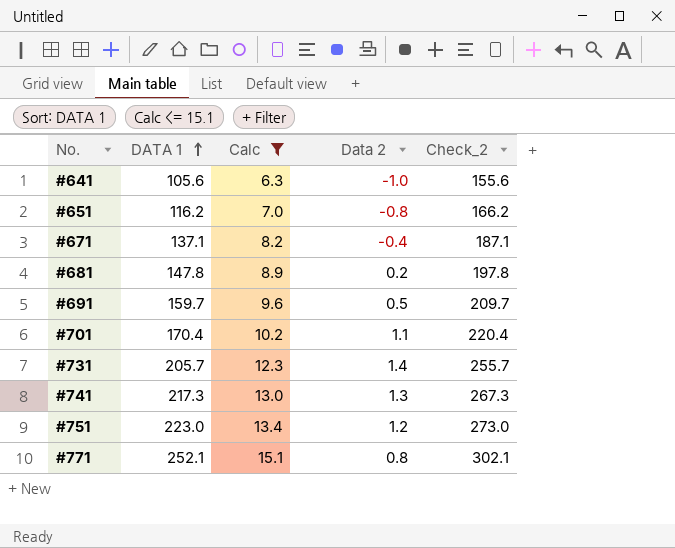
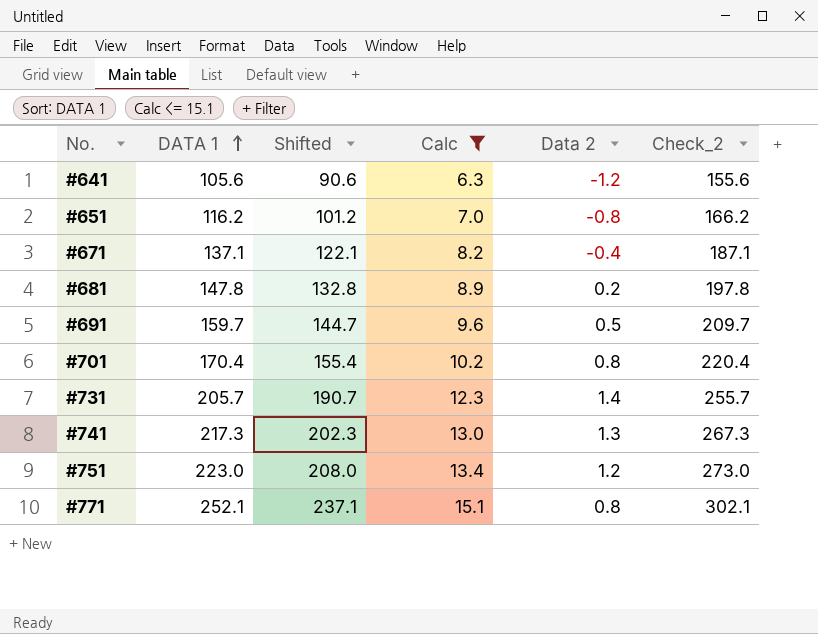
column Shifted | formula: none -> [DATA 1] - 15
#641 | Data 2: -1.0 -> -1.2
#701 | Data 2: 1.1 -> 0.8

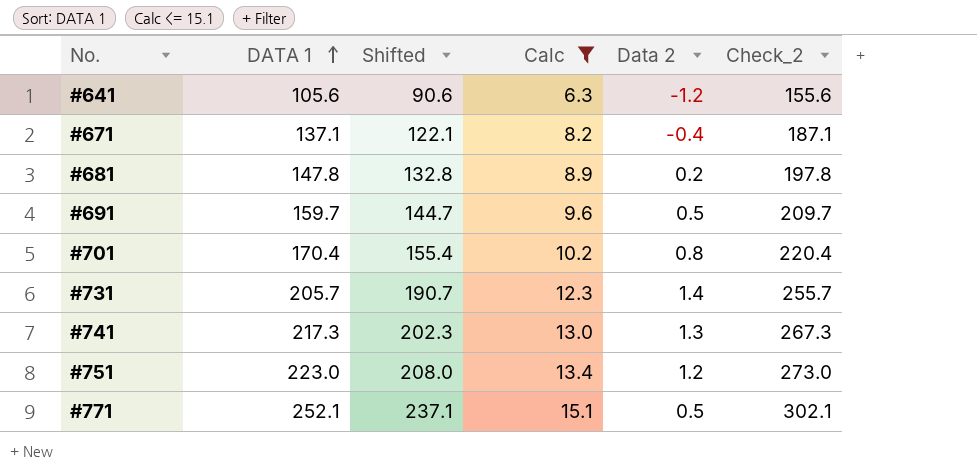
row #651: 116.2 | 101.2 | 7.0 | -0.8 | 166.2 -> none
#771 | Data 2: 0.8 -> 0.5

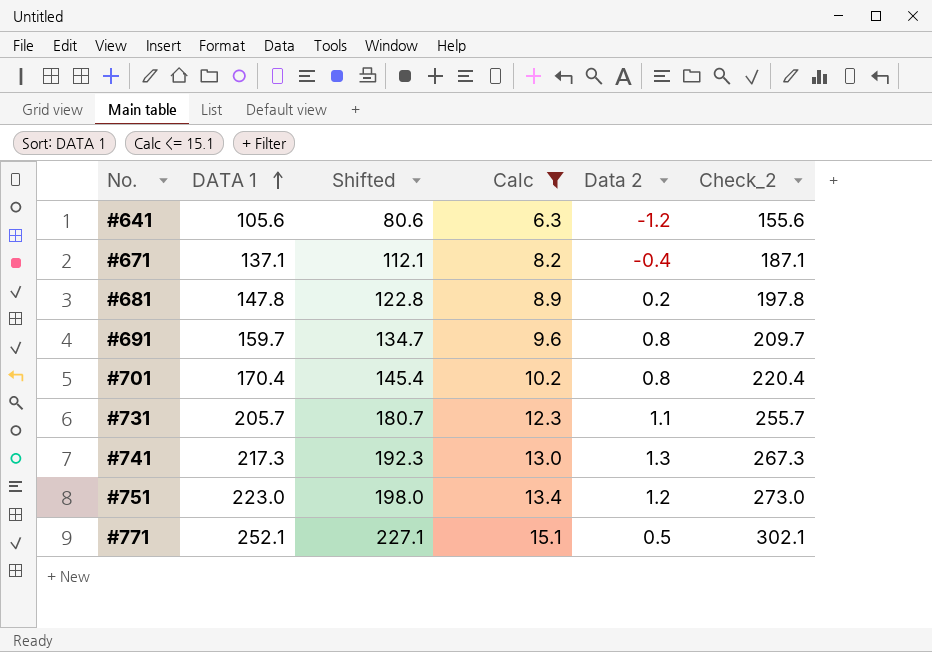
column Shifted | formula: [DATA 1] - 15 -> [DATA 1] - 25
#691 | Data 2: 0.5 -> 0.8
#731 | Data 2: 1.4 -> 1.1

